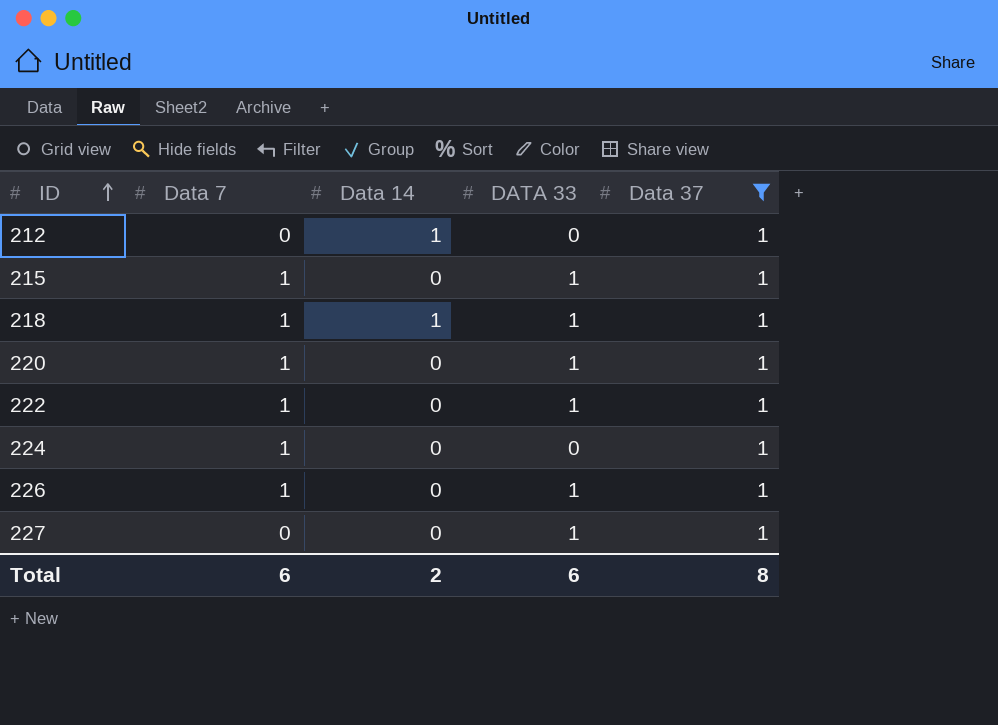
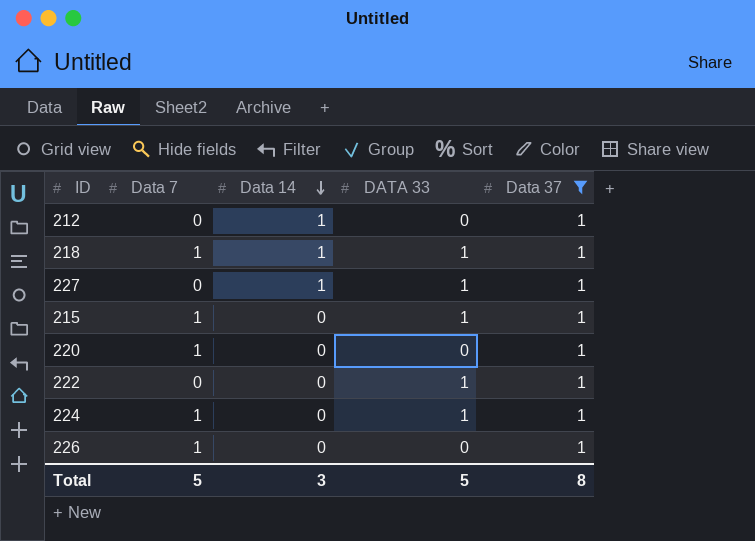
row order: ID ascending -> Data 14 descending
227 | Data 14: 0 -> 1
220 | DATA 33: 1 -> 0
222 | Data 7: 1 -> 0
224 | DATA 33: 0 -> 1
226 | DATA 33: 1 -> 0
Total | Data 7: 6 -> 5
Total | Data 14: 2 -> 3
Total | DATA 33: 6 -> 5

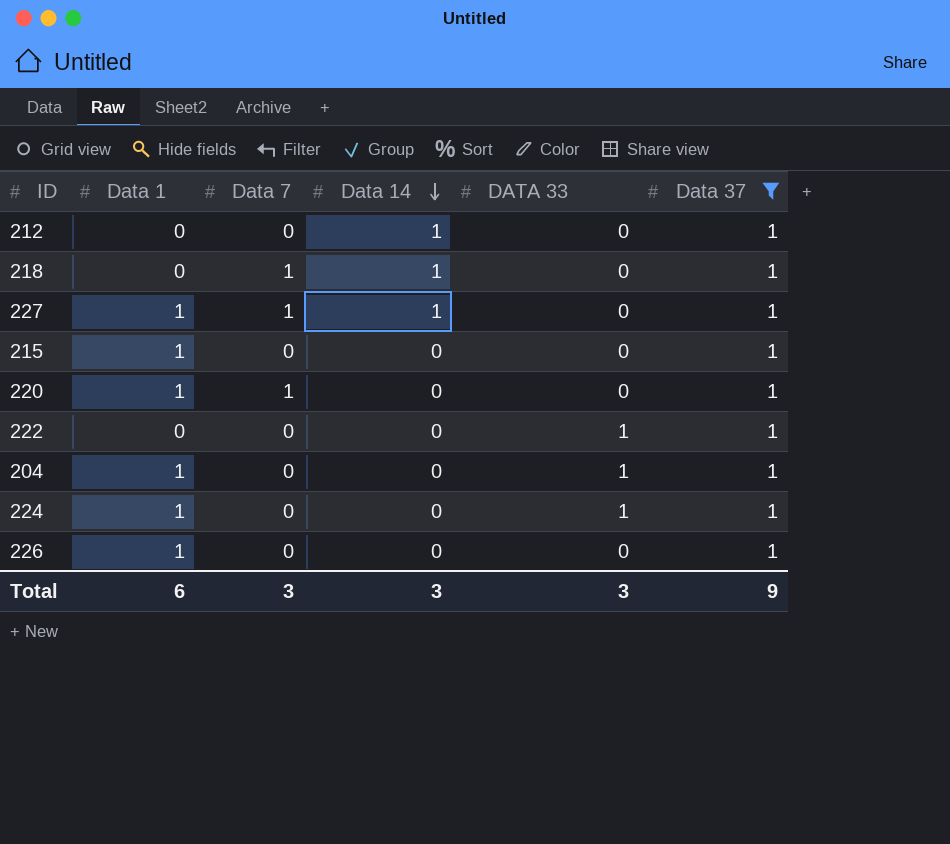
column Data 1 | position: none -> 2
218 | DATA 33: 1 -> 0
227 | Data 7: 0 -> 1
227 | DATA 33: 1 -> 0
215 | Data 7: 1 -> 0
215 | DATA 33: 1 -> 0
row 204: none -> 1 | 0 | 0 | 1 | 1
224 | Data 7: 1 -> 0
226 | Data 7: 1 -> 0
Total | Data 7: 5 -> 3
Total | DATA 33: 5 -> 3
Total | Data 37: 8 -> 9

